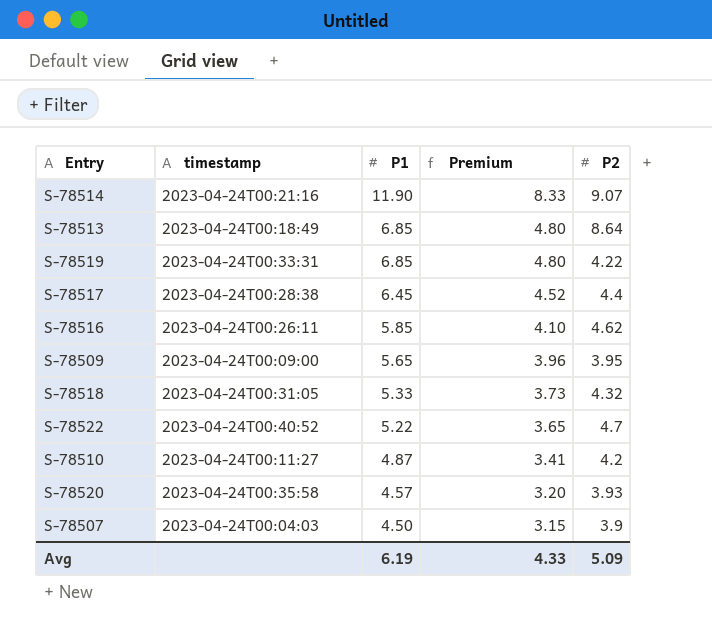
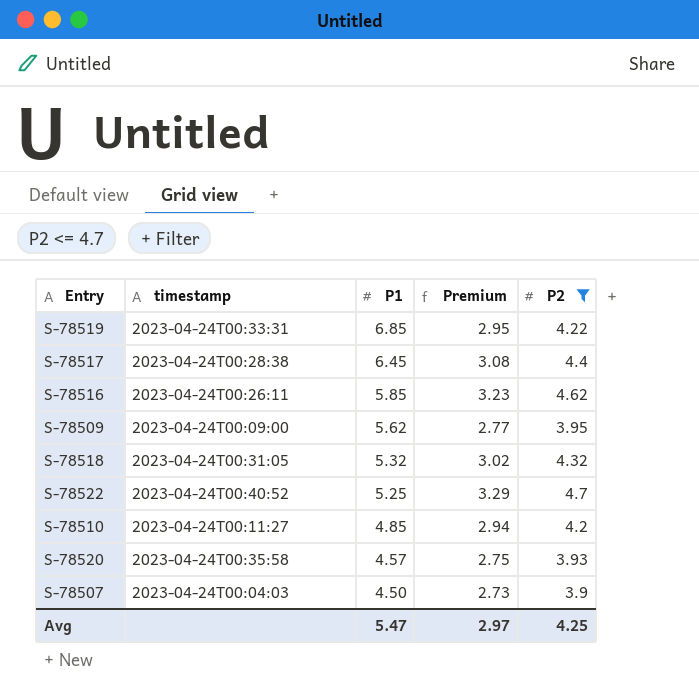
filter: none -> P2 <= 4.7
column Premium | formula: [P1] * 0.7 -> [P2] * 0.7
S-78509 | P1: 5.65 -> 5.62
S-78518 | P1: 5.33 -> 5.32
S-78522 | P1: 5.22 -> 5.25
S-78510 | P1: 4.87 -> 4.85
Avg | P1: 6.19 -> 5.47
Avg | Premium: 4.33 -> 2.97
Avg | P2: 5.09 -> 4.25

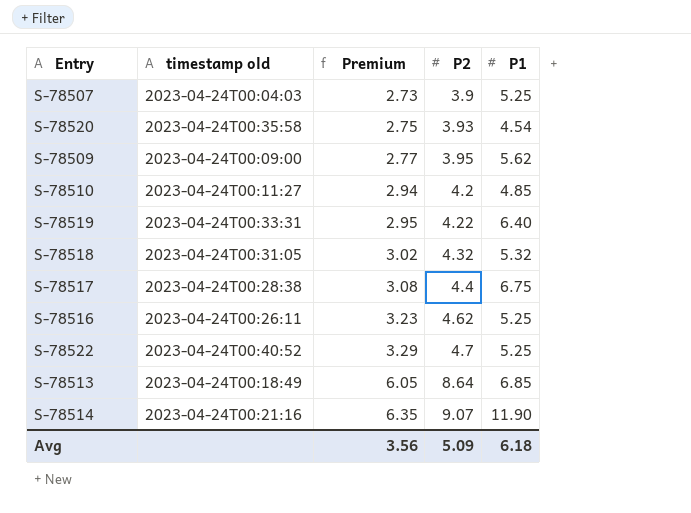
filter: P2 <= 4.7 -> none
row order: P1 descending -> Premium ascending
column name: timestamp -> timestamp old
column P1 | position: 3 -> 5
S-78507 | P1: 4.50 -> 5.25
S-78520 | P1: 4.57 -> 4.54
S-78519 | P1: 6.85 -> 6.40
S-78517 | P1: 6.45 -> 6.75
S-78516 | P1: 5.85 -> 5.25
Avg | Premium: 2.97 -> 3.56
Avg | P2: 4.25 -> 5.09
Avg | P1: 5.47 -> 6.18

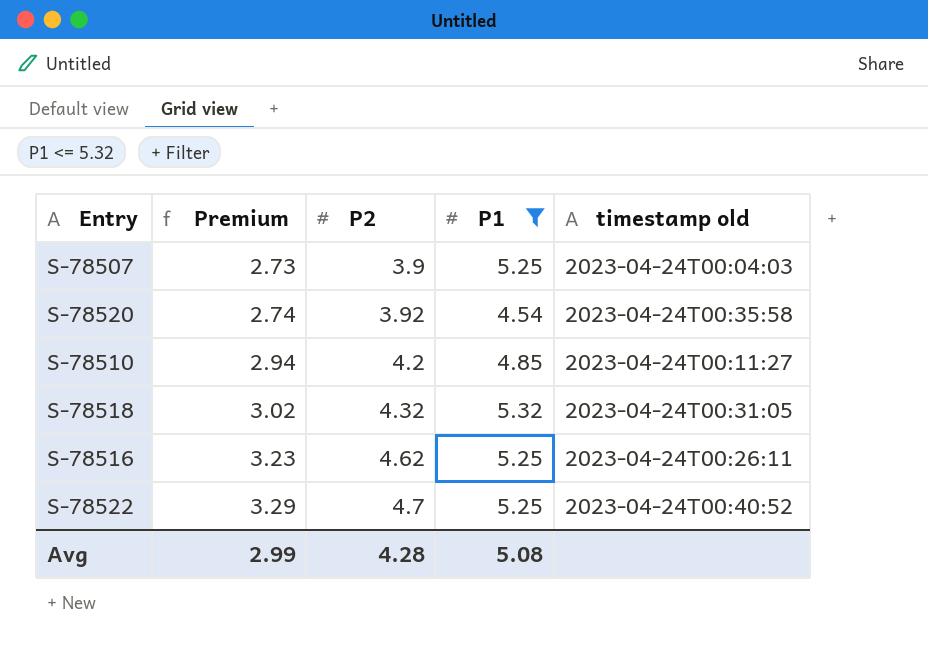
filter: none -> P1 <= 5.32
column timestamp old | position: 2 -> 5
S-78520 | Premium: 2.75 -> 2.74
S-78520 | P2: 3.93 -> 3.92
Avg | Premium: 3.56 -> 2.99
Avg | P2: 5.09 -> 4.28
Avg | P1: 6.18 -> 5.08

